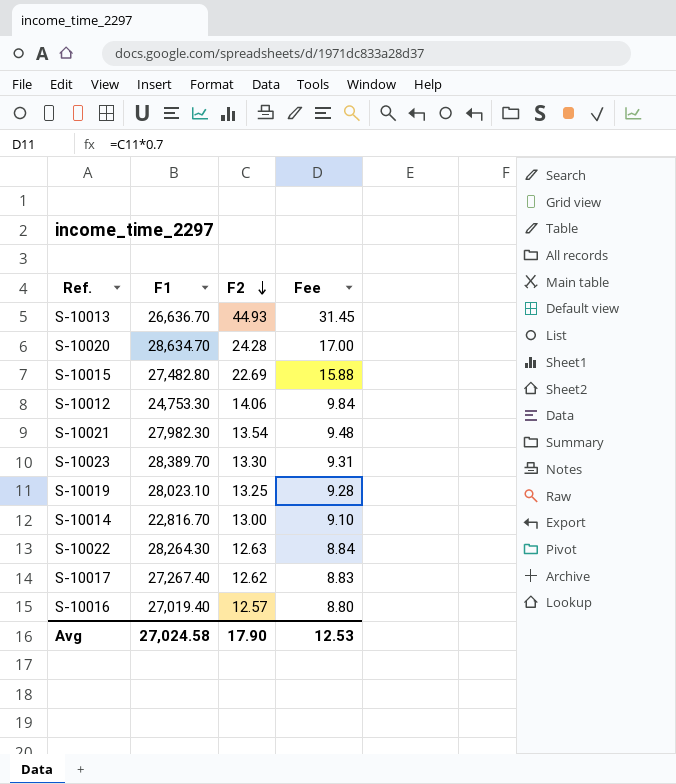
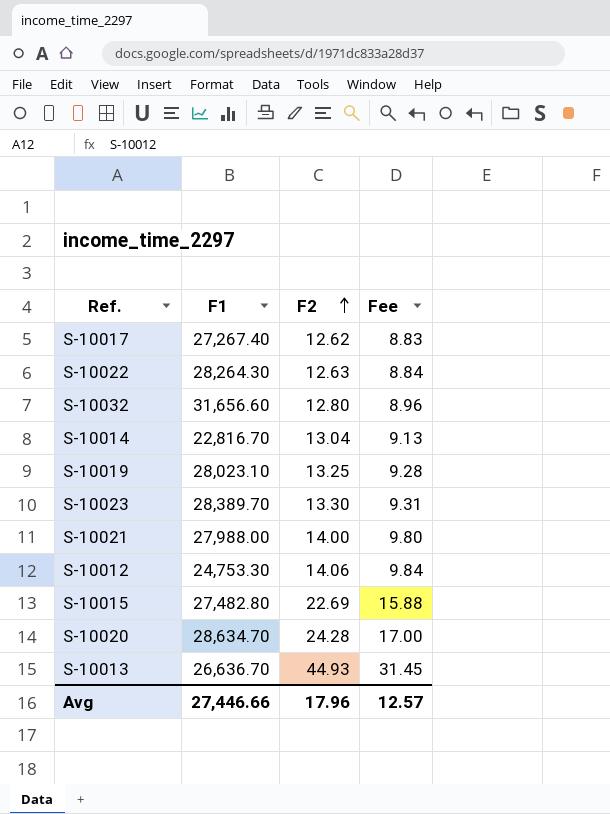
row order: F2 descending -> F2 ascending
row S-10016: 27,019.40 | 12.57 | 8.80 -> none
row S-10032: none -> 31,656.60 | 12.80 | 8.96
S-10014 | F2: 13.00 -> 13.04
S-10014 | Fee: 9.10 -> 9.13
S-10021 | F1: 27,982.30 -> 27,988.00
S-10021 | F2: 13.54 -> 14.00
S-10021 | Fee: 9.48 -> 9.80
Avg | F1: 27,024.58 -> 27,446.66
Avg | F2: 17.90 -> 17.96
Avg | Fee: 12.53 -> 12.57

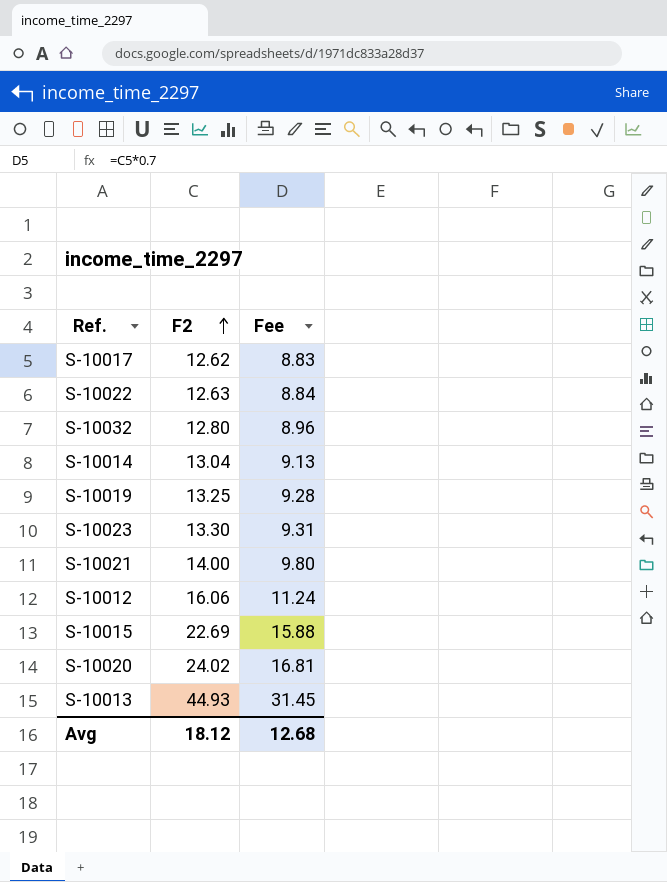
column F1 | position: 2 -> none
S-10012 | F2: 14.06 -> 16.06
S-10012 | Fee: 9.84 -> 11.24
S-10020 | F2: 24.28 -> 24.02
S-10020 | Fee: 17.00 -> 16.81
Avg | F2: 17.96 -> 18.12
Avg | Fee: 12.57 -> 12.68

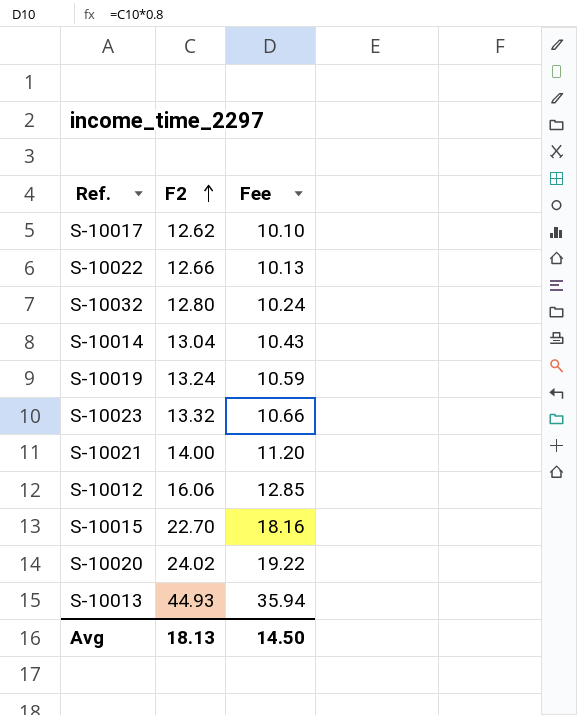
column Fee | formula: [F2] * 0.7 -> [F2] * 0.8
S-10022 | F2: 12.63 -> 12.66
S-10019 | F2: 13.25 -> 13.24
S-10023 | F2: 13.30 -> 13.32
S-10015 | F2: 22.69 -> 22.70
Avg | F2: 18.12 -> 18.13
Avg | Fee: 12.68 -> 14.50

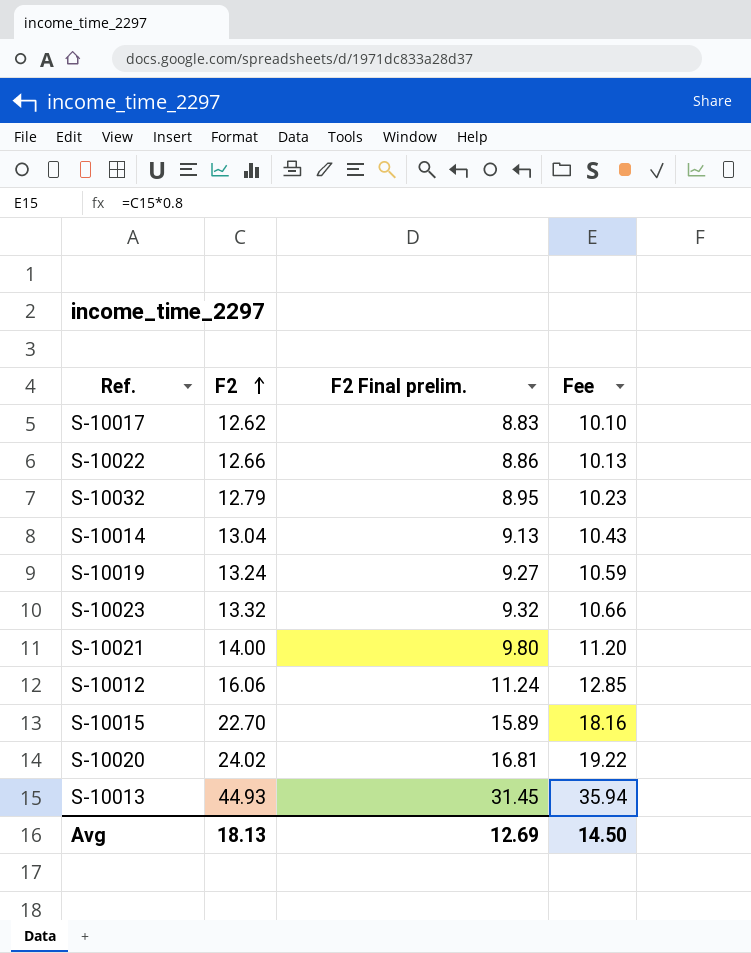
column F2 Final prelim. | formula: none -> [F2] * 0.7
S-10032 | F2: 12.80 -> 12.79
S-10032 | Fee: 10.24 -> 10.23

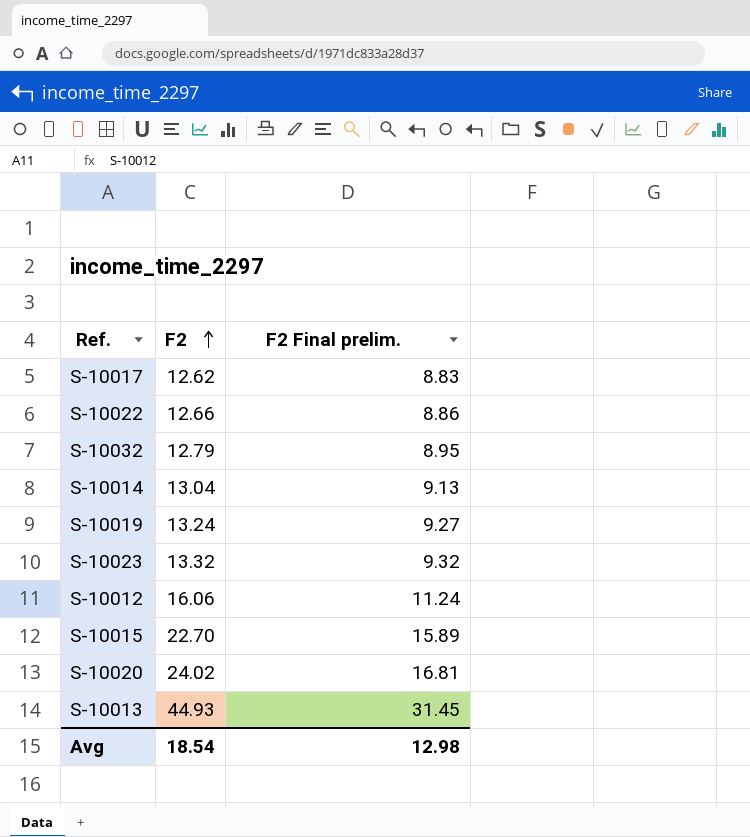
column Fee | formula: [F2] * 0.8 -> none
row S-10021: 14.00 | 9.80 | 11.20 -> none
Avg | F2: 18.13 -> 18.54
Avg | F2 Final prelim.: 12.69 -> 12.98

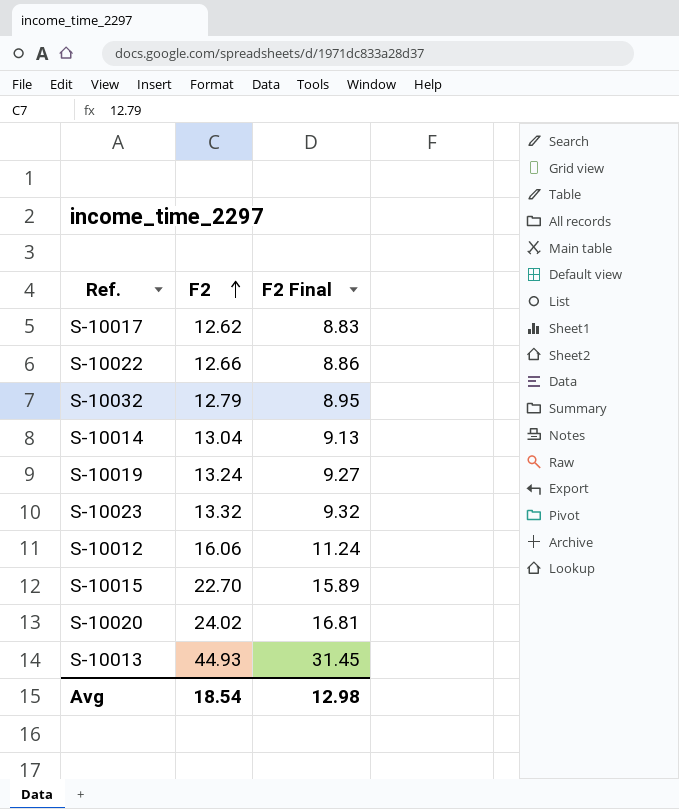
column name: F2 Final prelim. -> F2 Final

